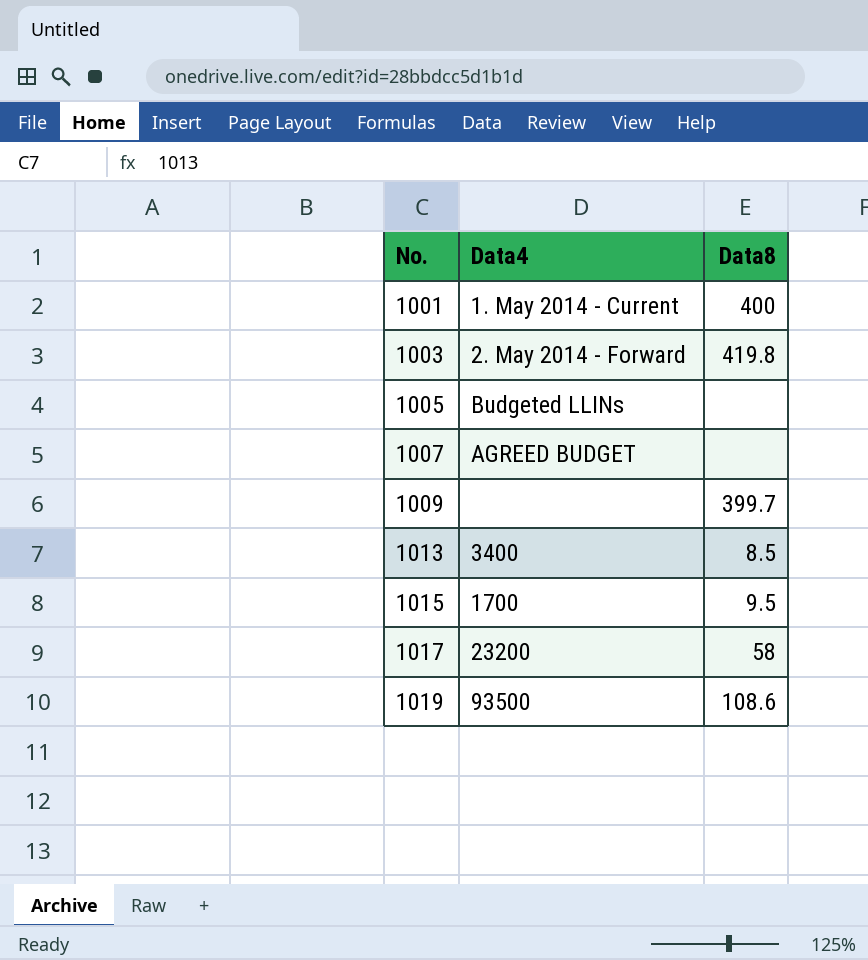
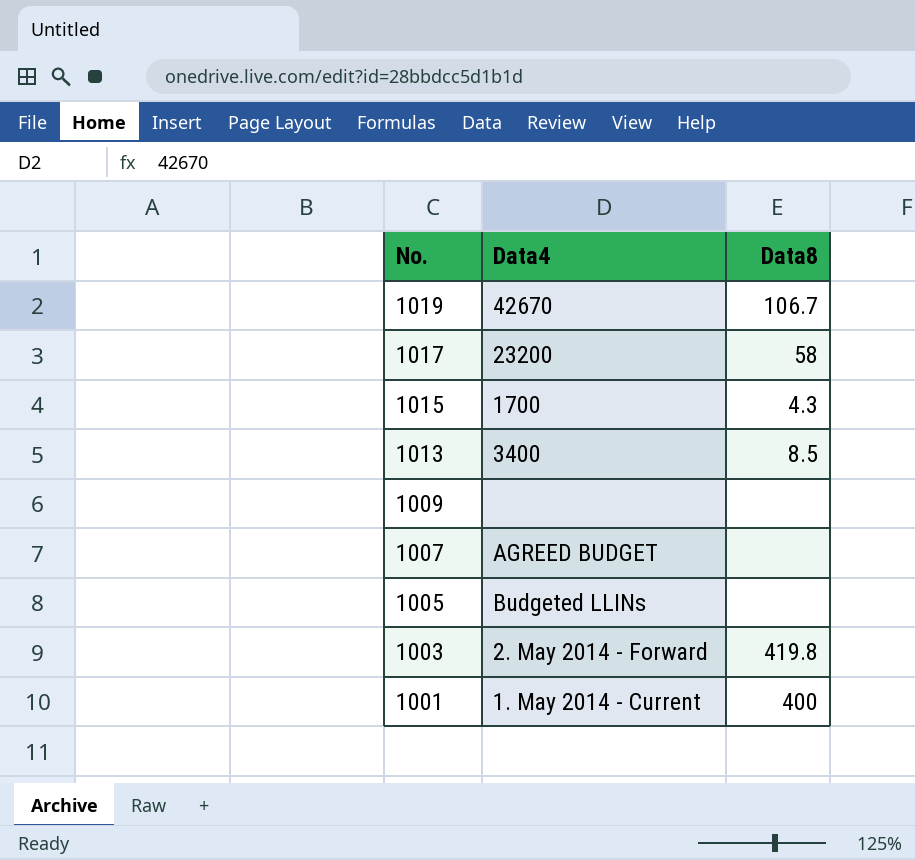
row order: No. ascending -> No. descending
1019 | Data4: 93500 -> 42670
1019 | Data8: 108.6 -> 106.7
1015 | Data8: 9.5 -> 4.3
1009 | Data8: 399.7 -> none

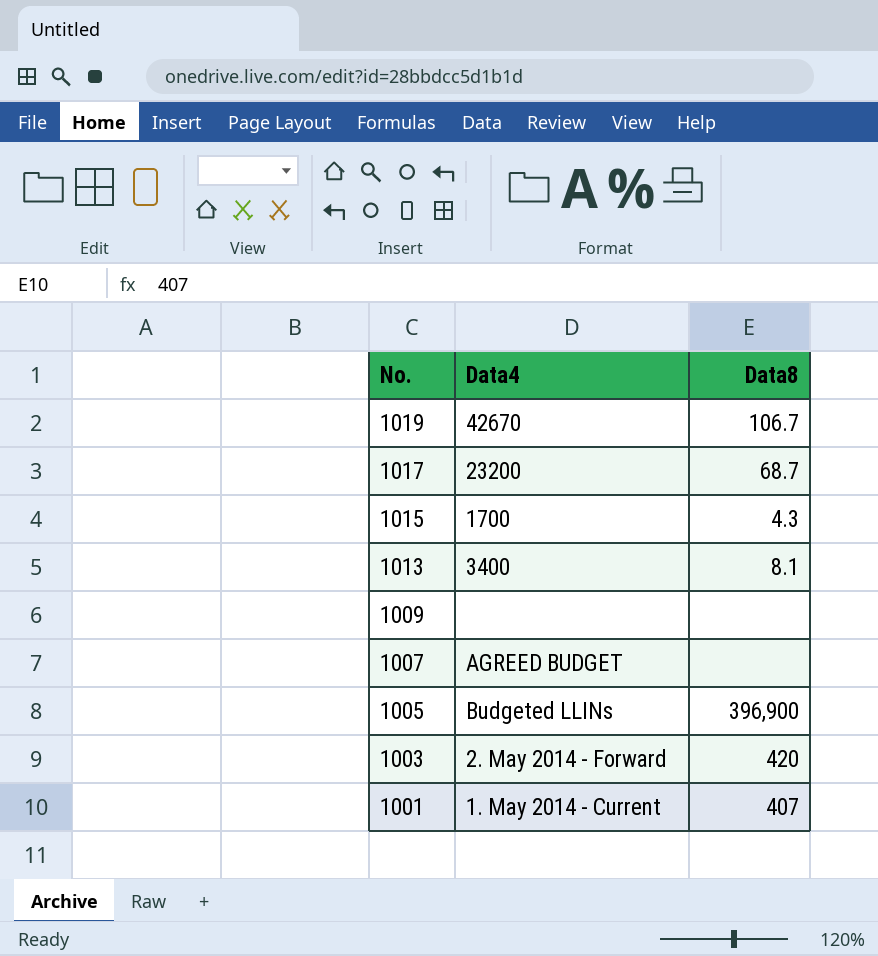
1017 | Data8: 58 -> 68.7
1013 | Data8: 8.5 -> 8.1
1005 | Data8: none -> 396,900
1003 | Data8: 419.8 -> 420
1001 | Data8: 400 -> 407

